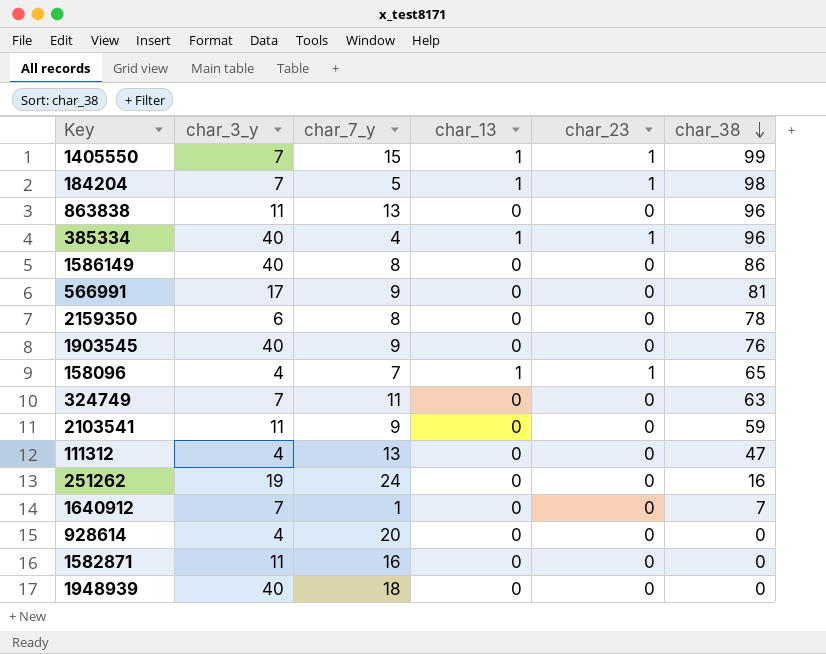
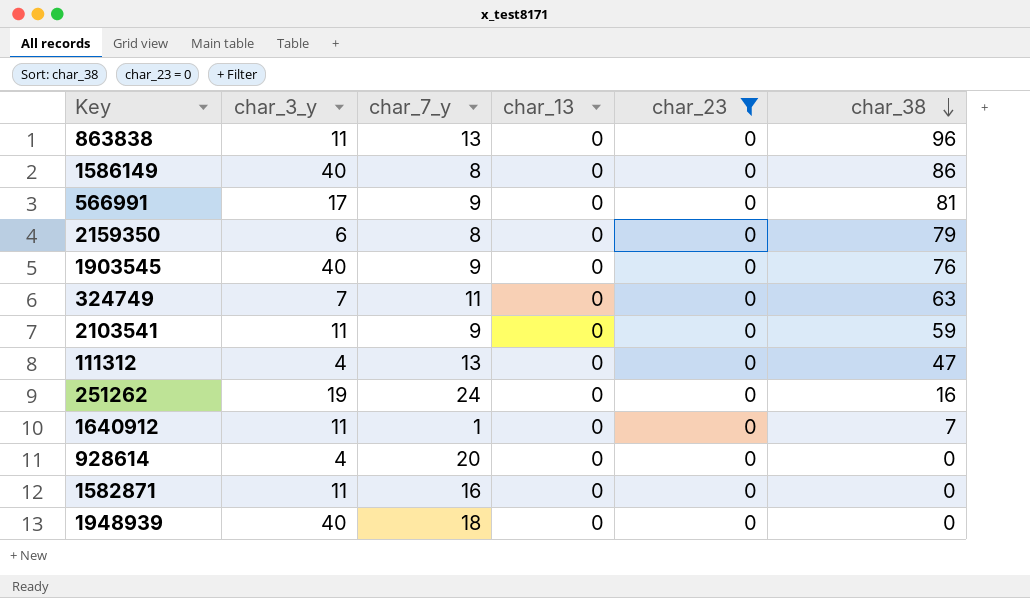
filter: none -> char_23 = 0
2159350 | char_38: 78 -> 79
1640912 | char_3_y: 7 -> 11

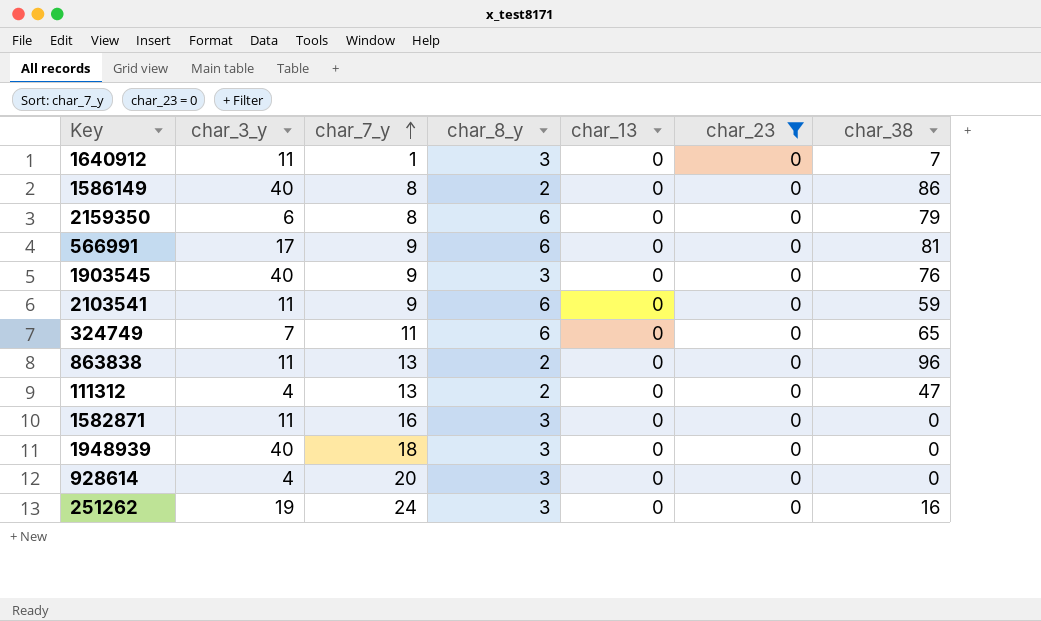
row order: char_38 descending -> char_7_y ascending
column char_8_y | position: none -> 4
324749 | char_38: 63 -> 65

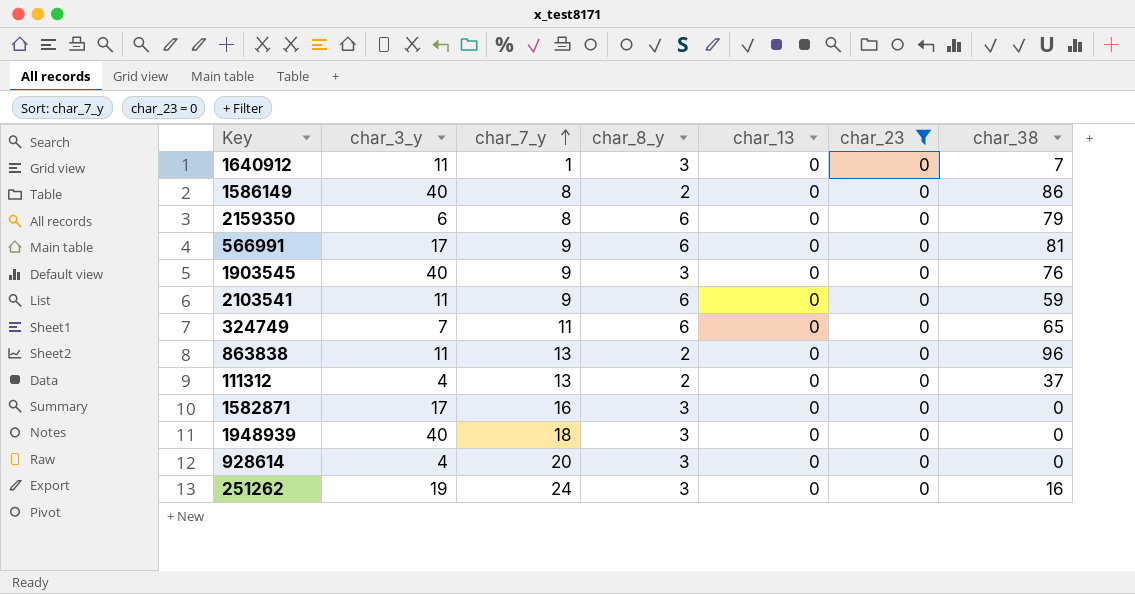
111312 | char_38: 47 -> 37
1582871 | char_3_y: 11 -> 17

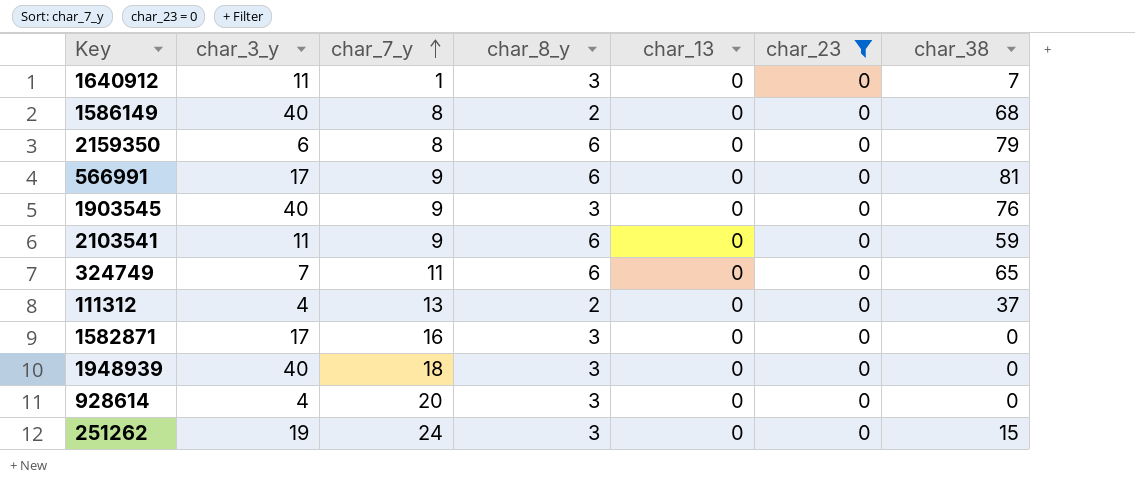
row 863838: 11 | 13 | 2 | 0 | 0 | 96 -> none
1586149 | char_38: 86 -> 68
251262 | char_38: 16 -> 15

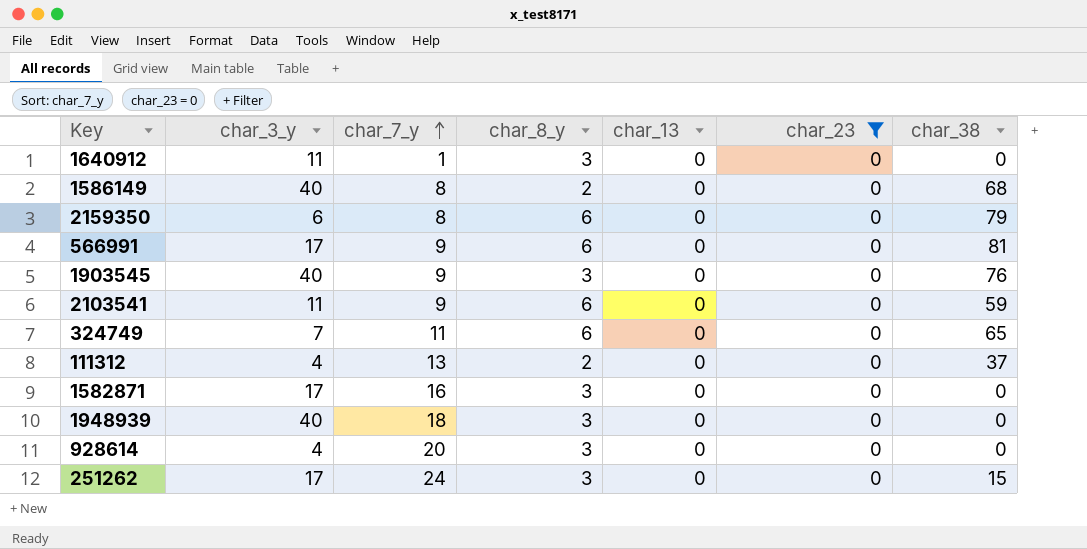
1640912 | char_38: 7 -> 0
251262 | char_3_y: 19 -> 17

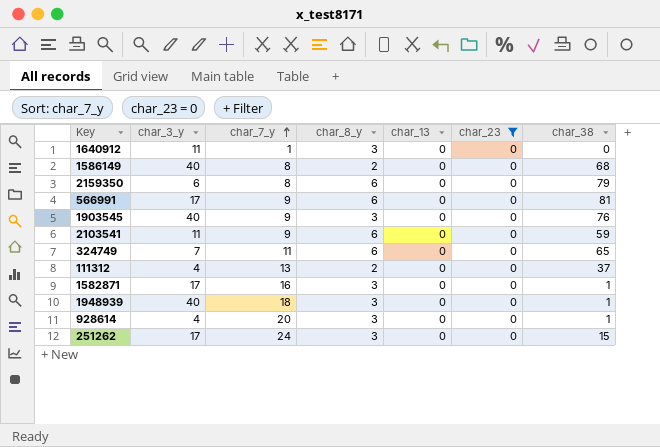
1582871 | char_38: 0 -> 1
1948939 | char_38: 0 -> 1
928614 | char_38: 0 -> 1

